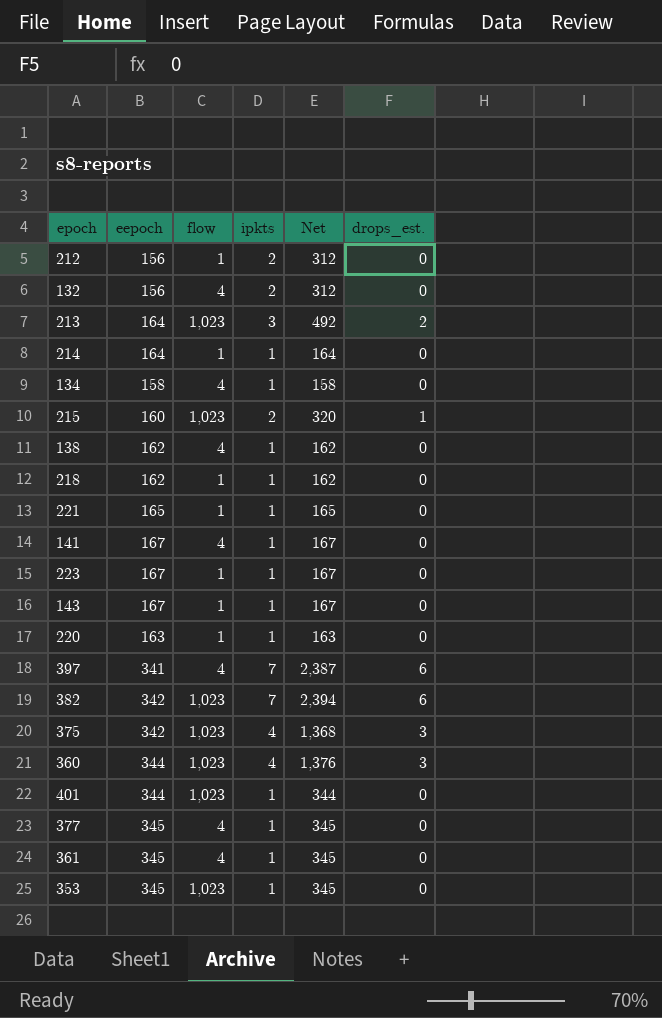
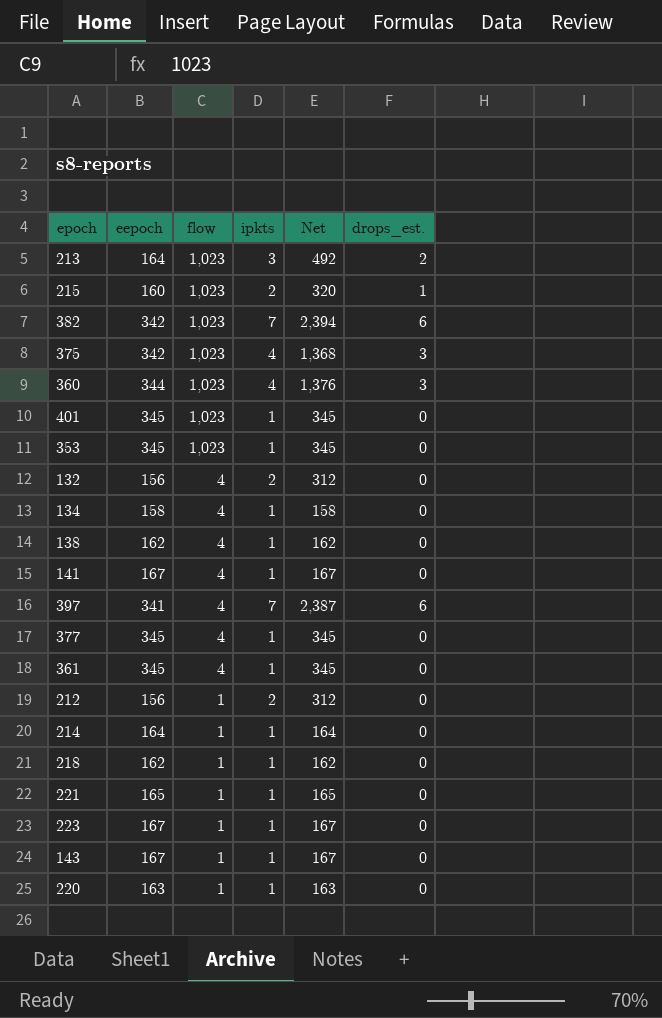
row order: none -> flow descending
401 | eepoch: 344 -> 345
401 | Net: 344 -> 345

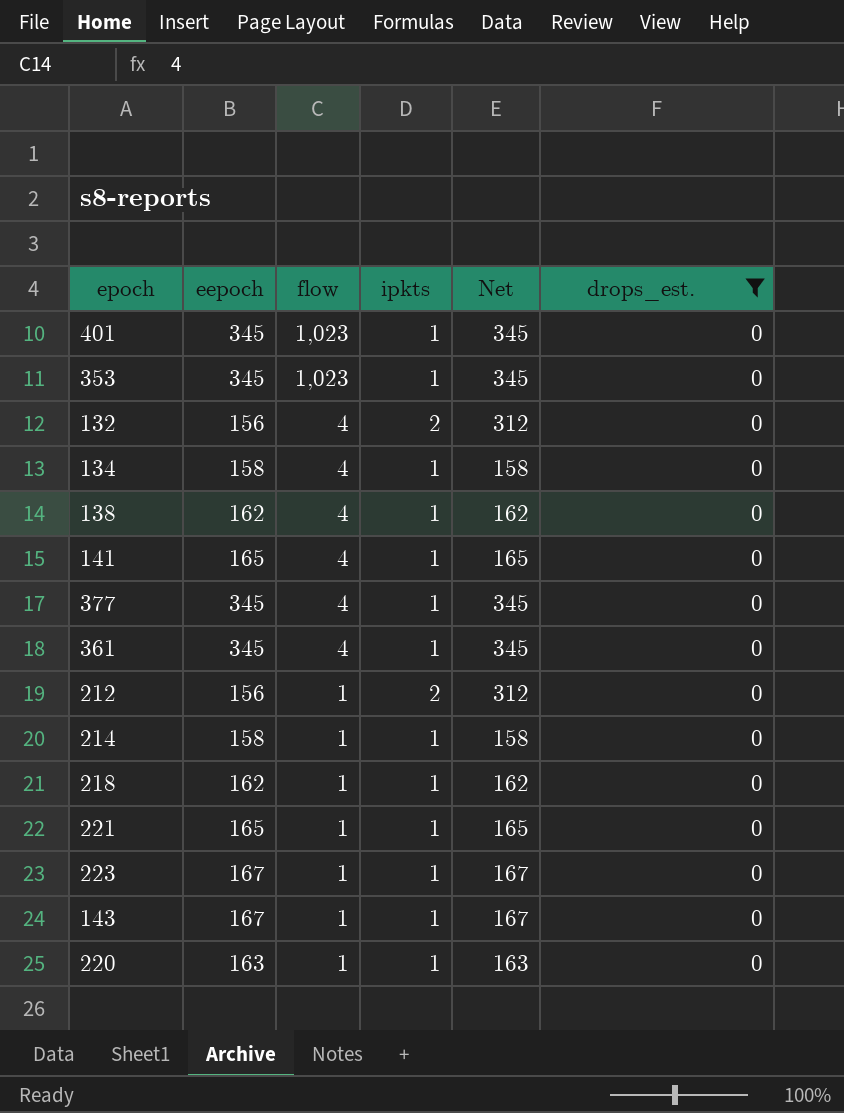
filter: none -> drops_est. = 0
141 | eepoch: 167 -> 165
141 | Net: 167 -> 165
214 | eepoch: 164 -> 158
214 | Net: 164 -> 158

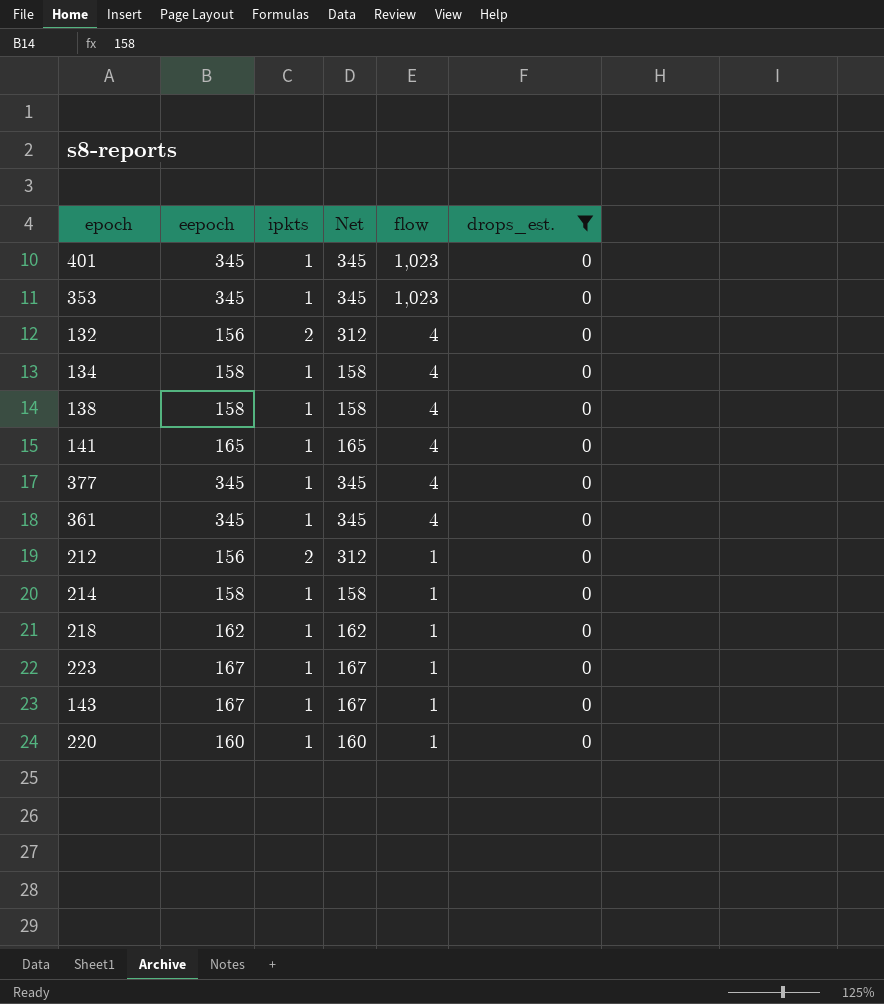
column flow | position: 3 -> 5
row 221: 165 | 1 | 1 | 165 | 0 -> none
138 | eepoch: 162 -> 158
138 | Net: 162 -> 158
220 | eepoch: 163 -> 160
220 | Net: 163 -> 160

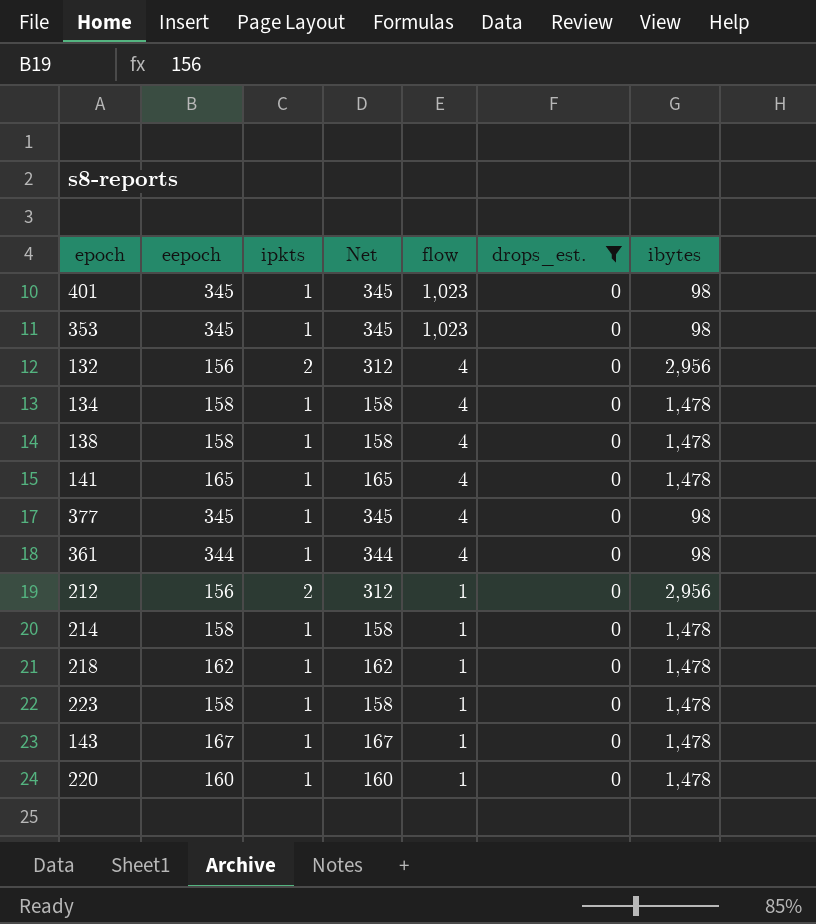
column ibytes | position: none -> 7
361 | eepoch: 345 -> 344
361 | Net: 345 -> 344
223 | eepoch: 167 -> 158
223 | Net: 167 -> 158

